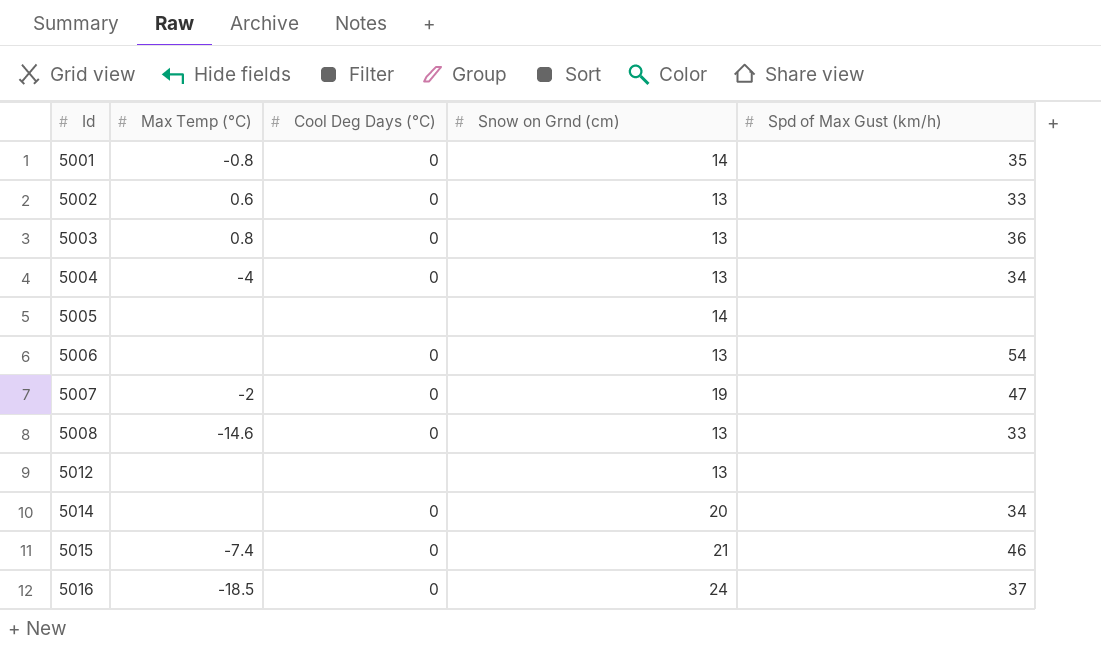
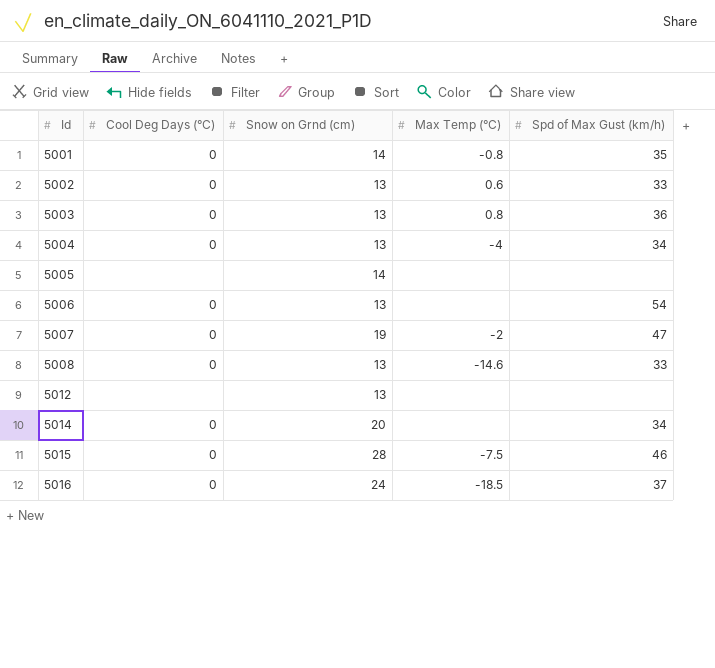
column Max Temp (°C) | position: 2 -> 4
5015 | Snow on Grnd (cm): 21 -> 28
5015 | Max Temp (°C): -7.4 -> -7.5

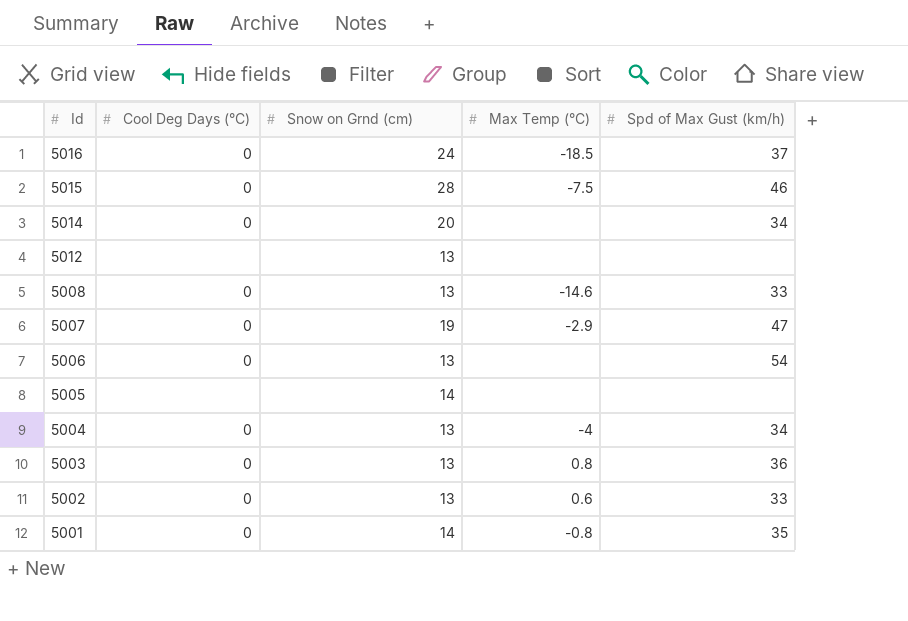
row order: Id ascending -> Id descending
5007 | Max Temp (°C): -2 -> -2.9

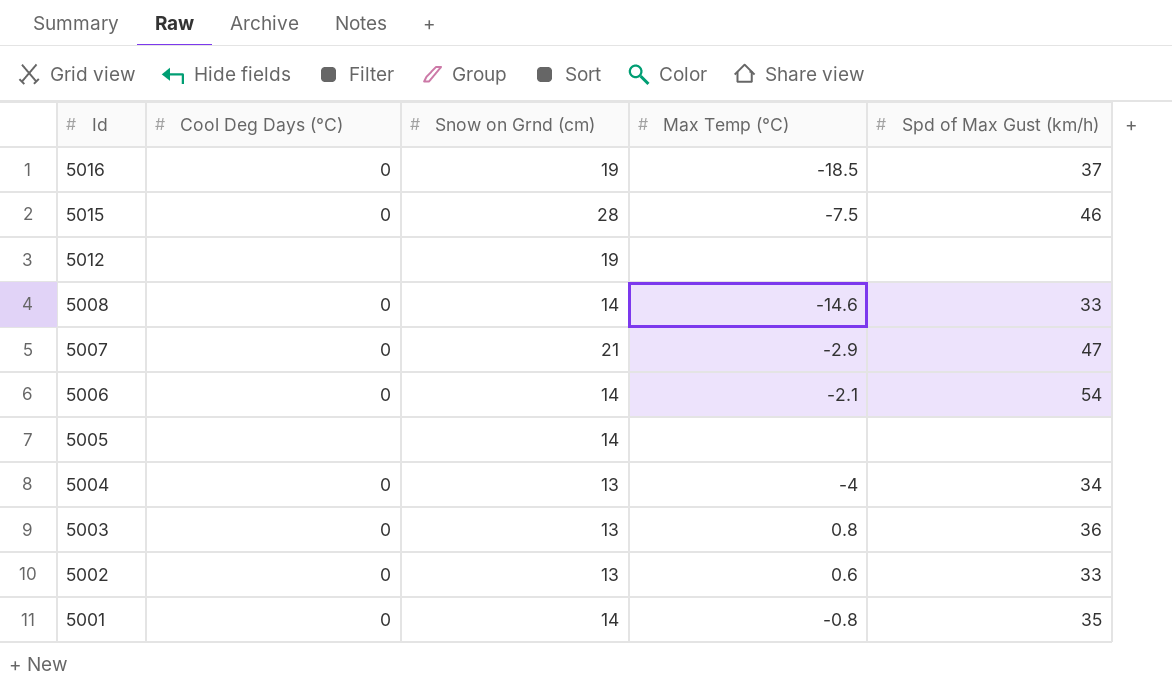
row 5014: 0 | 20 | none | 34 -> none
5016 | Snow on Grnd (cm): 24 -> 19
5012 | Snow on Grnd (cm): 13 -> 19
5008 | Snow on Grnd (cm): 13 -> 14
5007 | Snow on Grnd (cm): 19 -> 21
5006 | Snow on Grnd (cm): 13 -> 14
5006 | Max Temp (°C): none -> -2.1

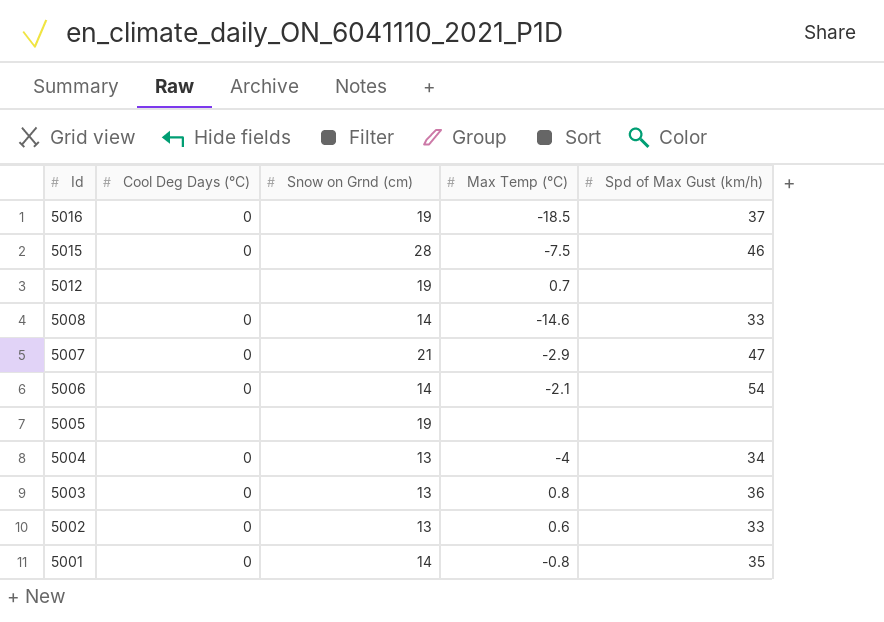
5012 | Max Temp (°C): none -> 0.7
5005 | Snow on Grnd (cm): 14 -> 19

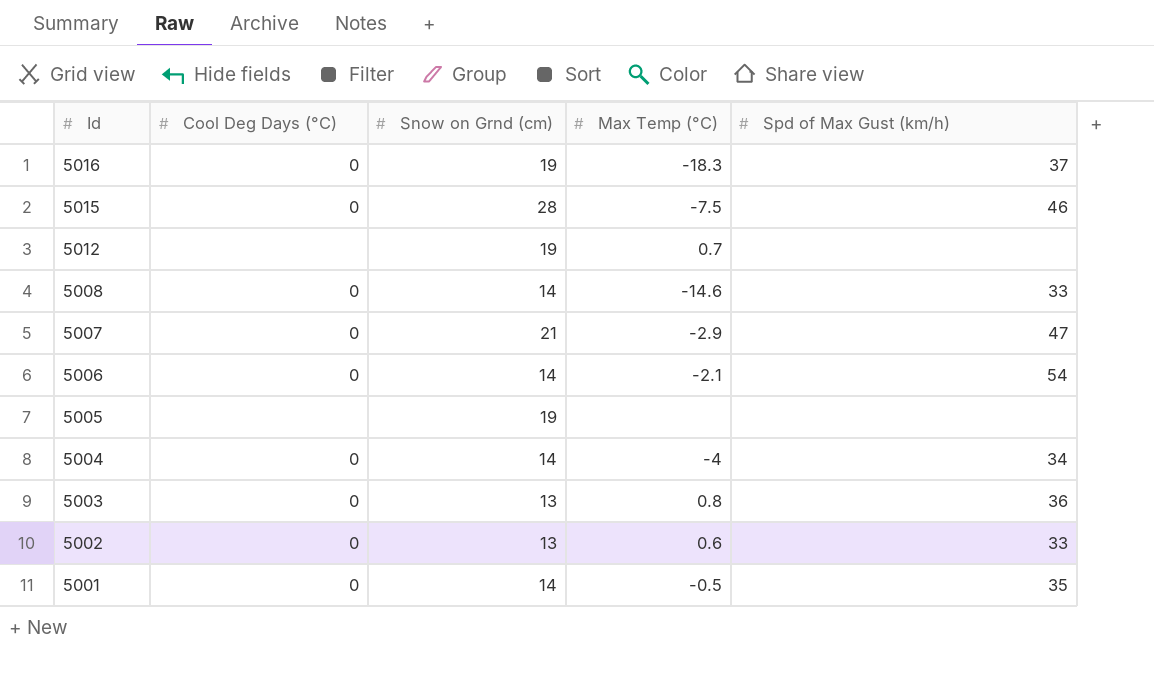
5016 | Max Temp (°C): -18.5 -> -18.3
5004 | Snow on Grnd (cm): 13 -> 14
5001 | Max Temp (°C): -0.8 -> -0.5

